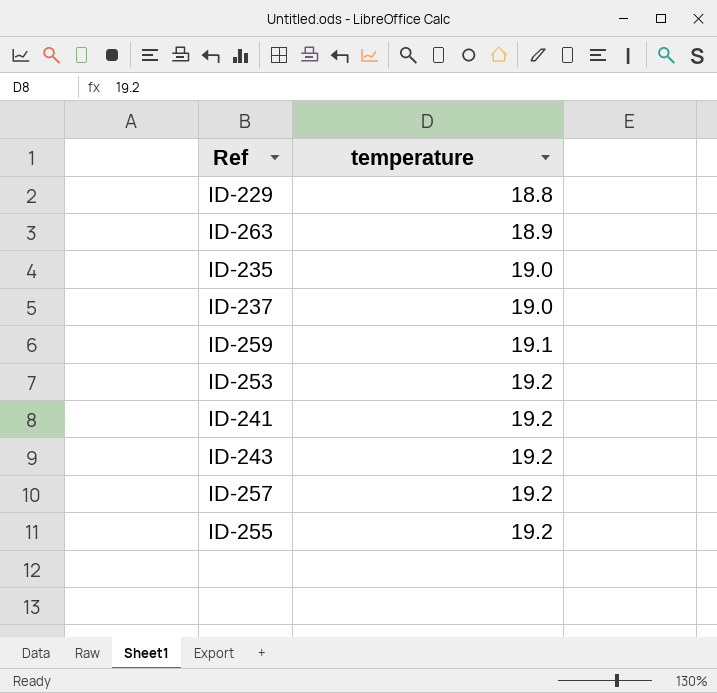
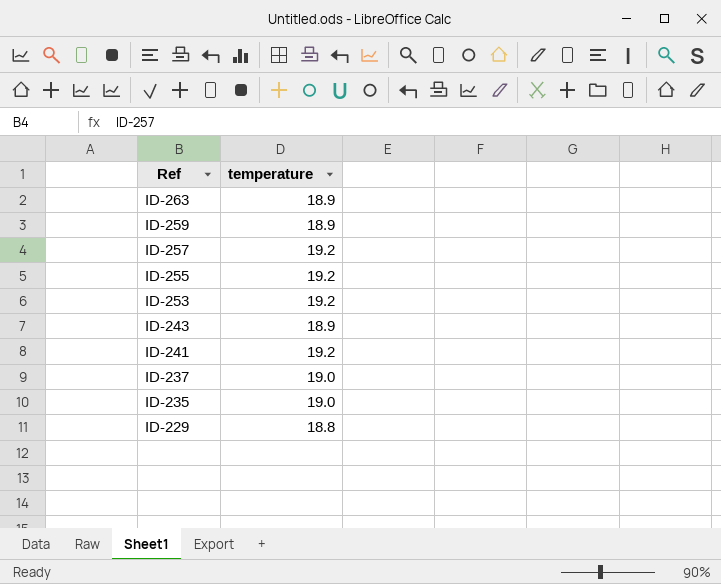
row order: temperature ascending -> Ref descending
ID-259 | temperature: 19.1 -> 18.9
ID-243 | temperature: 19.2 -> 18.9

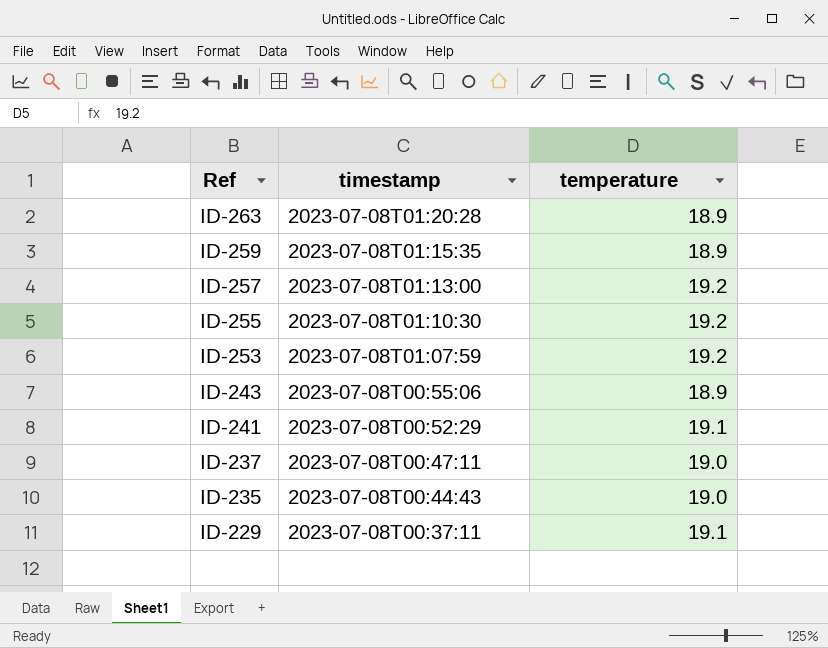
column timestamp | position: none -> 2
ID-241 | temperature: 19.2 -> 19.1
ID-229 | temperature: 18.8 -> 19.1

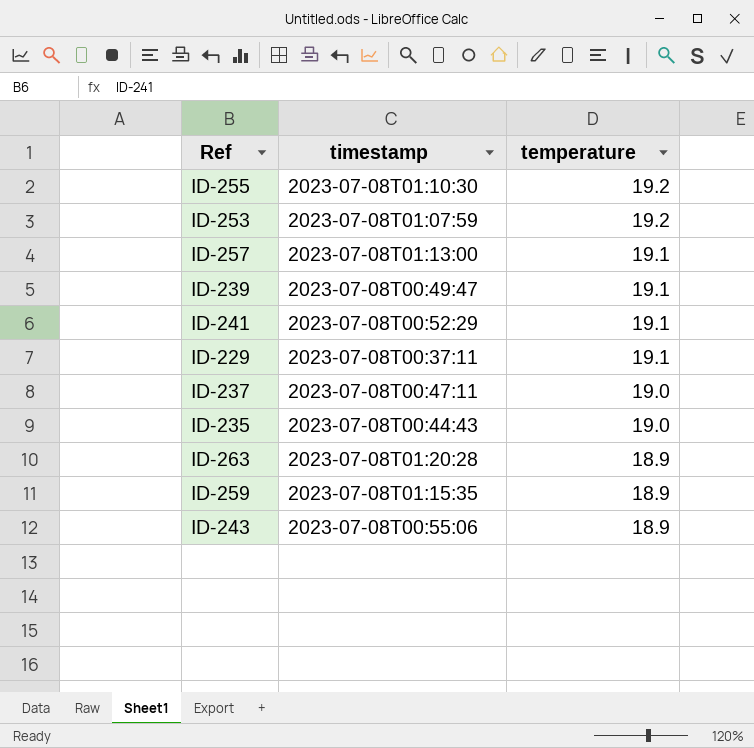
row order: Ref descending -> temperature descending
ID-257 | temperature: 19.2 -> 19.1
row ID-239: none -> 2023-07-08T00:49:47 | 19.1

